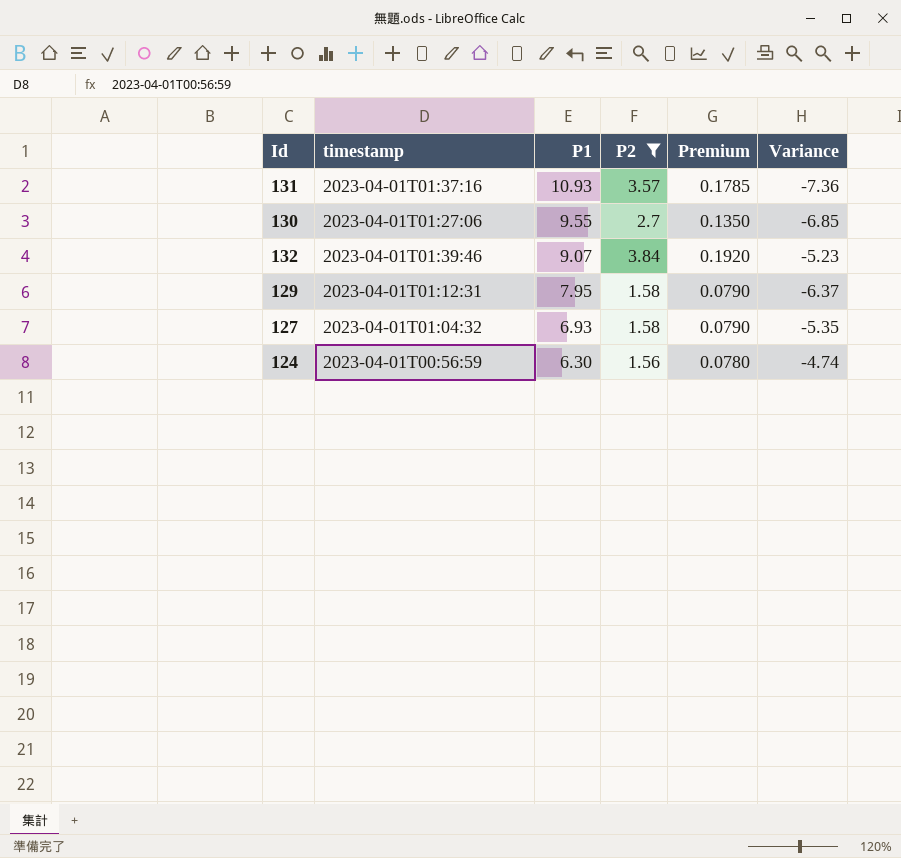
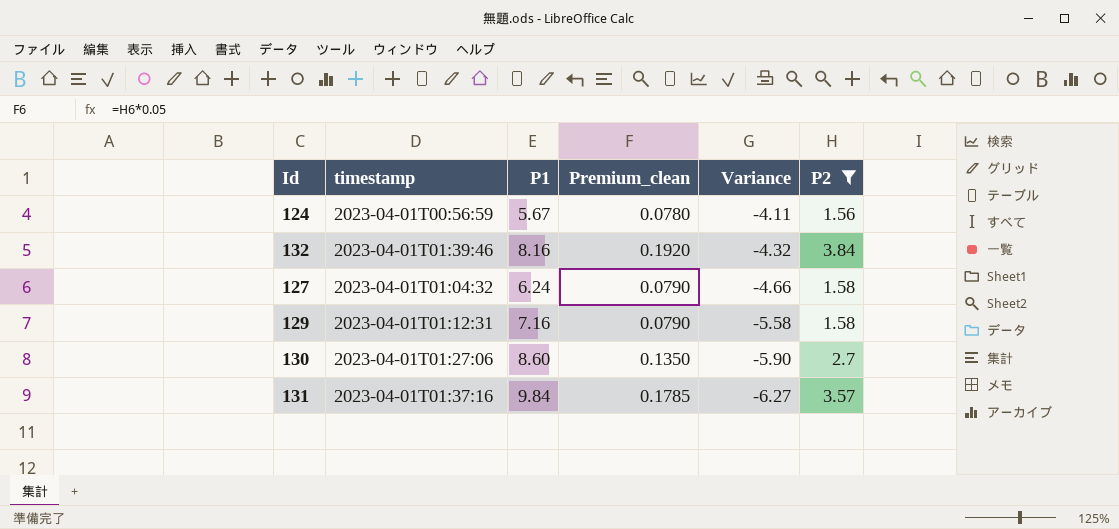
row order: P1 descending -> Variance descending
column name: Premium -> Premium_clean
column P2 | position: 4 -> 6
124 | P1: 6.30 -> 5.67
124 | Variance: -4.74 -> -4.11
132 | P1: 9.07 -> 8.16
132 | Variance: -5.23 -> -4.32
127 | P1: 6.93 -> 6.24
127 | Variance: -5.35 -> -4.66
129 | P1: 7.95 -> 7.16
129 | Variance: -6.37 -> -5.58
130 | P1: 9.55 -> 8.60
130 | Variance: -6.85 -> -5.90
131 | P1: 10.93 -> 9.84
131 | Variance: -7.36 -> -6.27

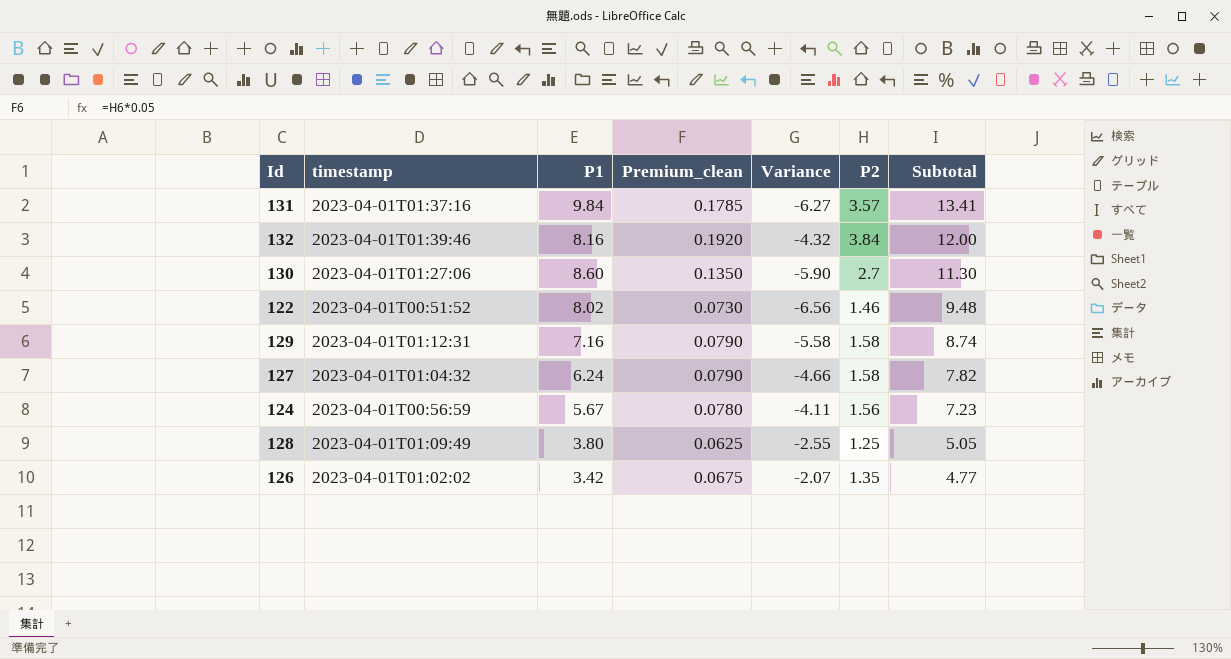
filter: P2 >= 1.56 -> none
row order: Variance descending -> Subtotal descending
column Subtotal | formula: none -> [P1] + [P2]

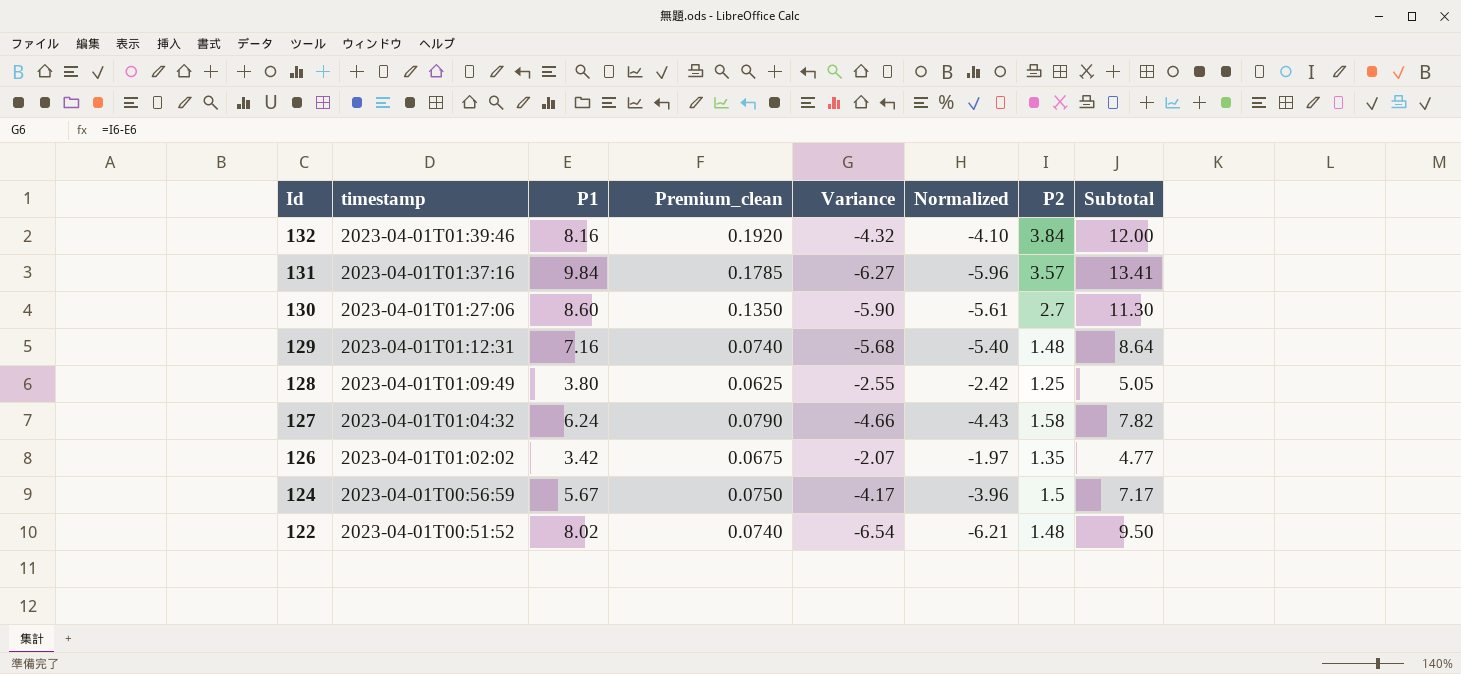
row order: Subtotal descending -> Id descending
column Normalized | formula: none -> [Variance] * 0.95
129 | Premium_clean: 0.0790 -> 0.0740
129 | Variance: -5.58 -> -5.68
129 | P2: 1.58 -> 1.48
129 | Subtotal: 8.74 -> 8.64
124 | Premium_clean: 0.0780 -> 0.0750
124 | Variance: -4.11 -> -4.17
124 | P2: 1.56 -> 1.5
124 | Subtotal: 7.23 -> 7.17
122 | Premium_clean: 0.0730 -> 0.0740
122 | Variance: -6.56 -> -6.54
122 | P2: 1.46 -> 1.48
122 | Subtotal: 9.48 -> 9.50

